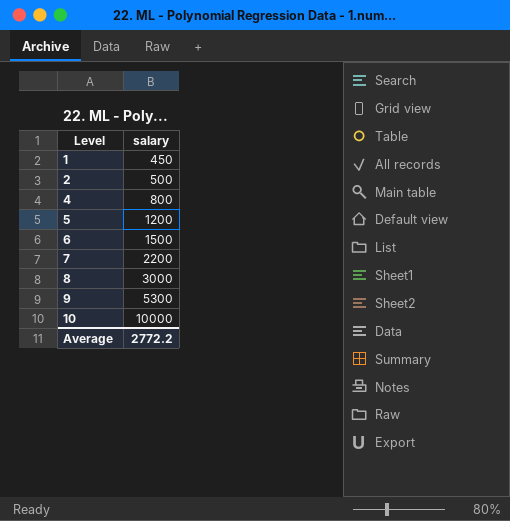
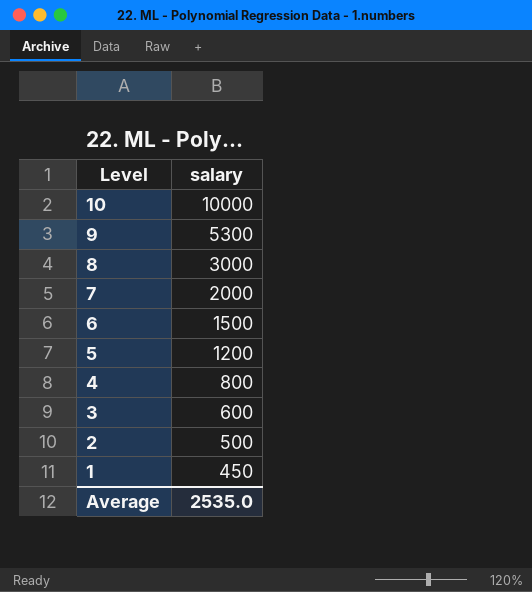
row order: Level ascending -> Level descending
7 | salary: 2200 -> 2000
row 3: none -> 600
Average | salary: 2772.2 -> 2535.0

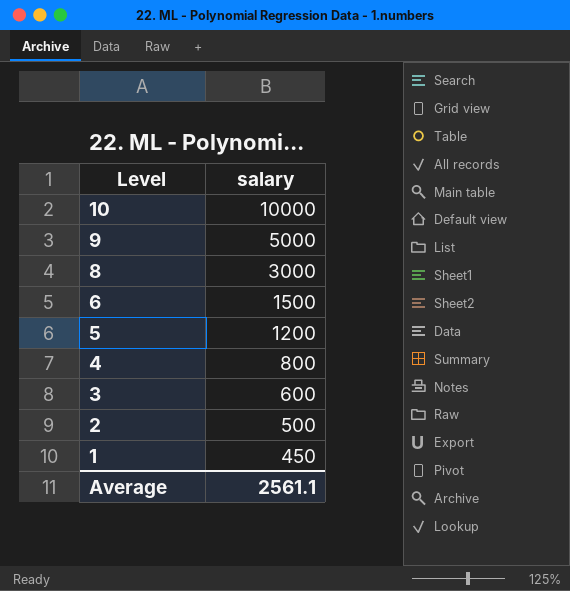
row 7: 2000 -> none
9 | salary: 5300 -> 5000
Average | salary: 2535.0 -> 2561.1

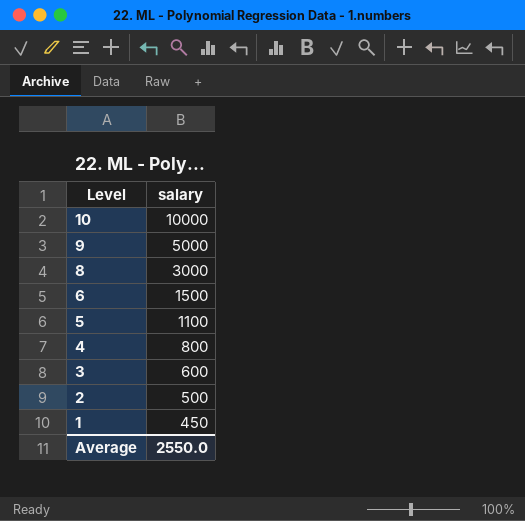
5 | salary: 1200 -> 1100
Average | salary: 2561.1 -> 2550.0

